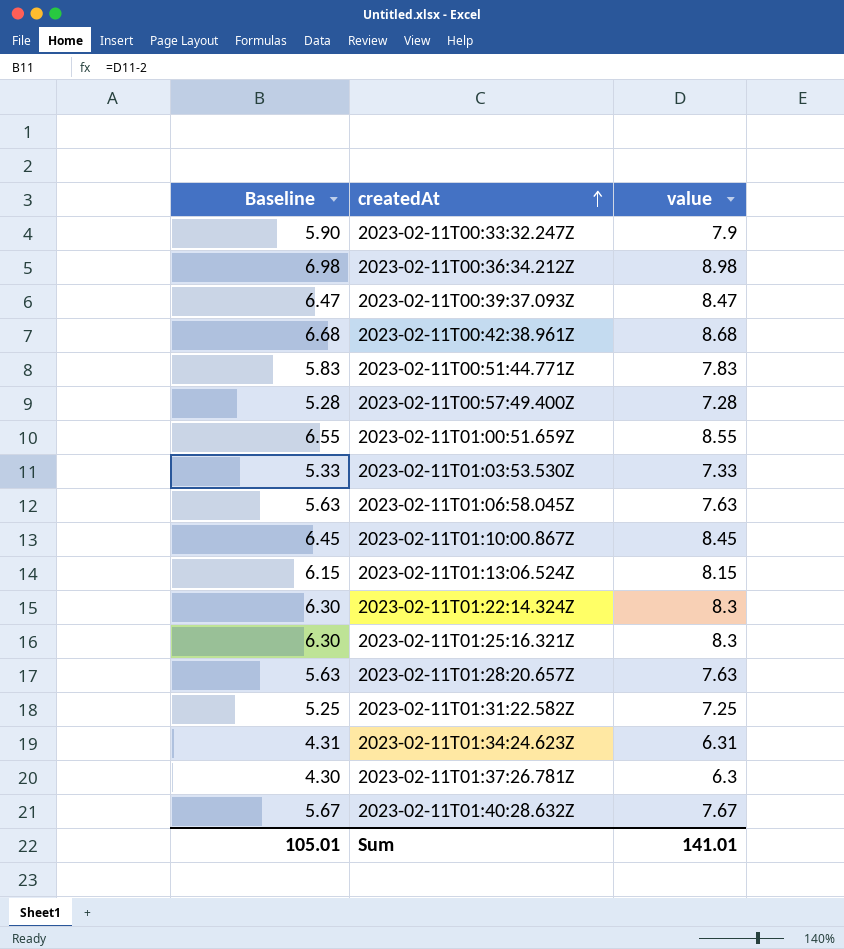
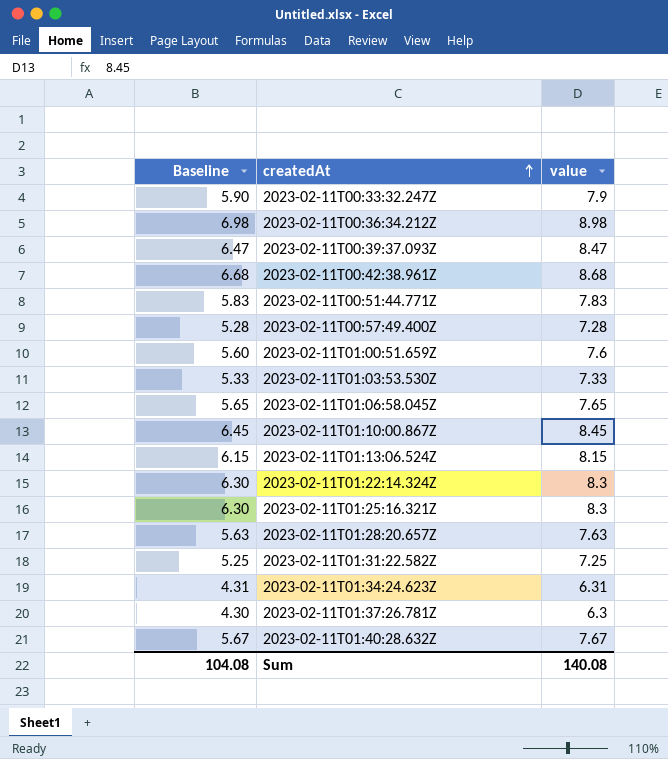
2023-02-11T01:00:51.659Z | Baseline: 6.55 -> 5.60
2023-02-11T01:00:51.659Z | value: 8.55 -> 7.6
2023-02-11T01:06:58.045Z | Baseline: 5.63 -> 5.65
2023-02-11T01:06:58.045Z | value: 7.63 -> 7.65
Sum | Baseline: 105.01 -> 104.08
Sum | value: 141.01 -> 140.08

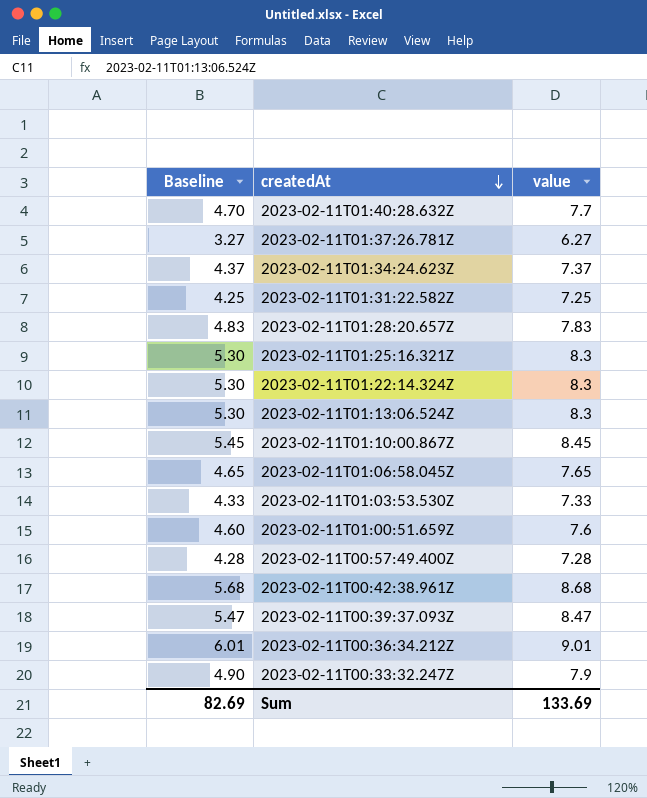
row order: createdAt ascending -> createdAt descending
column Baseline | formula: [value] - 2 -> [value] - 3
row 2023-02-11T00:51:44.771Z: 5.83 | 7.83 -> none
2023-02-11T01:40:28.632Z | value: 7.67 -> 7.7
2023-02-11T01:37:26.781Z | value: 6.3 -> 6.27
2023-02-11T01:34:24.623Z | value: 6.31 -> 7.37
2023-02-11T01:28:20.657Z | value: 7.63 -> 7.83
2023-02-11T01:13:06.524Z | value: 8.15 -> 8.3
2023-02-11T00:36:34.212Z | value: 8.98 -> 9.01
Sum | Baseline: 104.08 -> 82.69
Sum | value: 140.08 -> 133.69

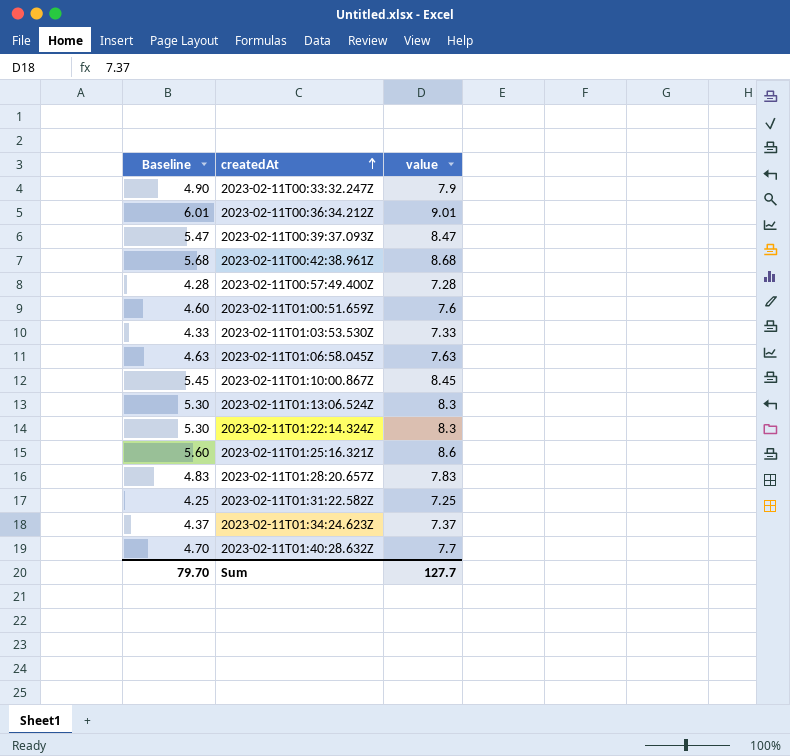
row order: createdAt descending -> createdAt ascending
row 2023-02-11T01:37:26.781Z: 3.27 | 6.27 -> none
2023-02-11T01:06:58.045Z | Baseline: 4.65 -> 4.63
2023-02-11T01:06:58.045Z | value: 7.65 -> 7.63
2023-02-11T01:25:16.321Z | Baseline: 5.30 -> 5.60
2023-02-11T01:25:16.321Z | value: 8.3 -> 8.6
Sum | Baseline: 82.69 -> 79.70
Sum | value: 133.69 -> 127.7

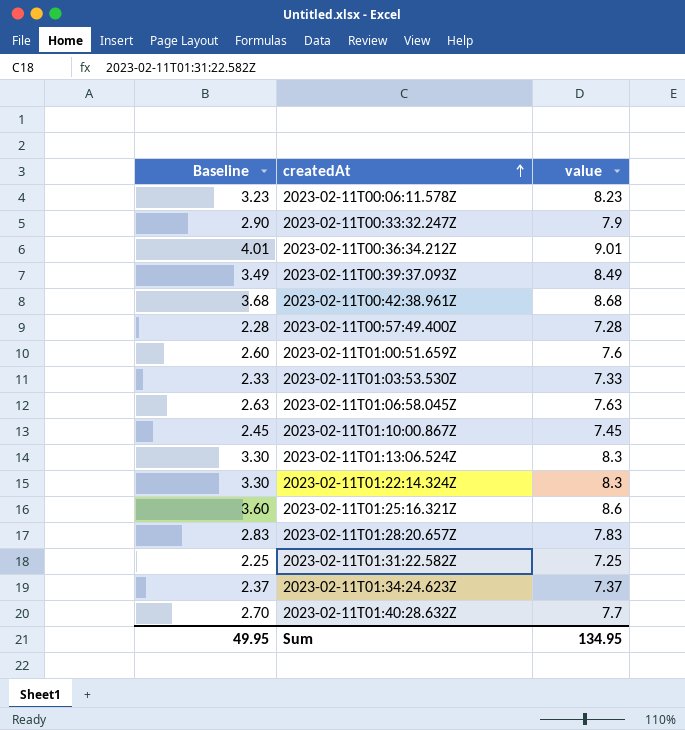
column Baseline | formula: [value] - 3 -> [value] - 5
row 2023-02-11T00:06:11.578Z: none -> 3.23 | 8.23
2023-02-11T00:39:37.093Z | value: 8.47 -> 8.49
2023-02-11T01:10:00.867Z | value: 8.45 -> 7.45
Sum | Baseline: 79.70 -> 49.95
Sum | value: 127.7 -> 134.95

